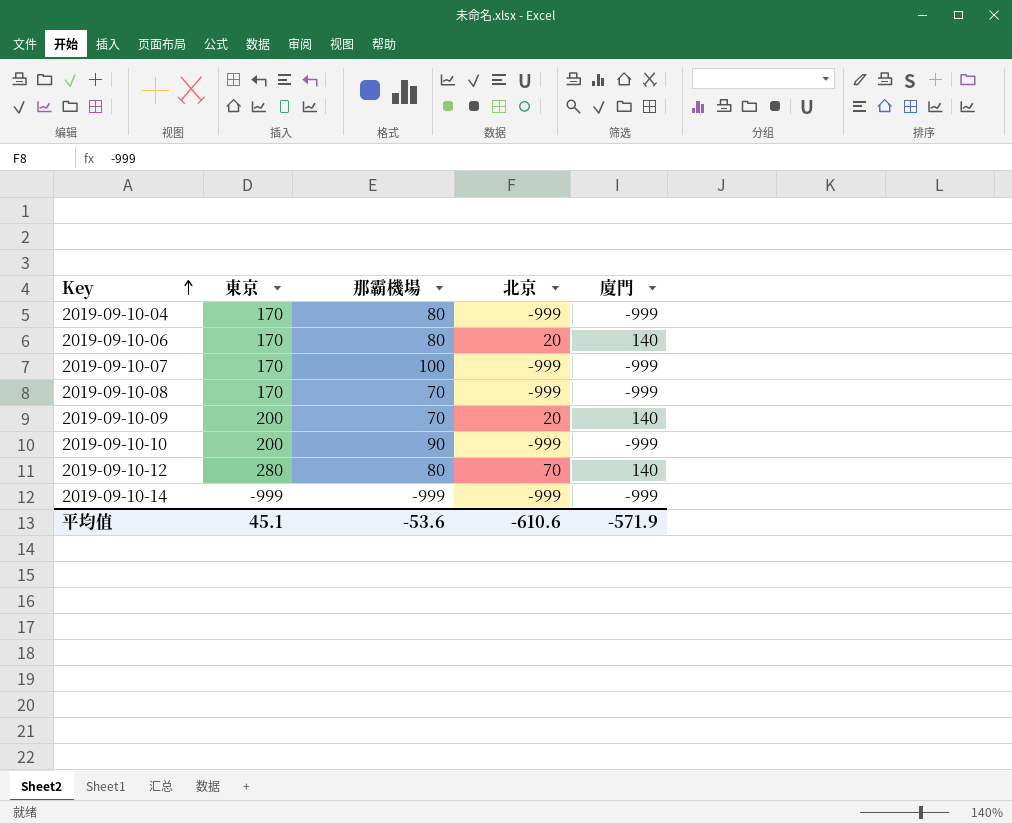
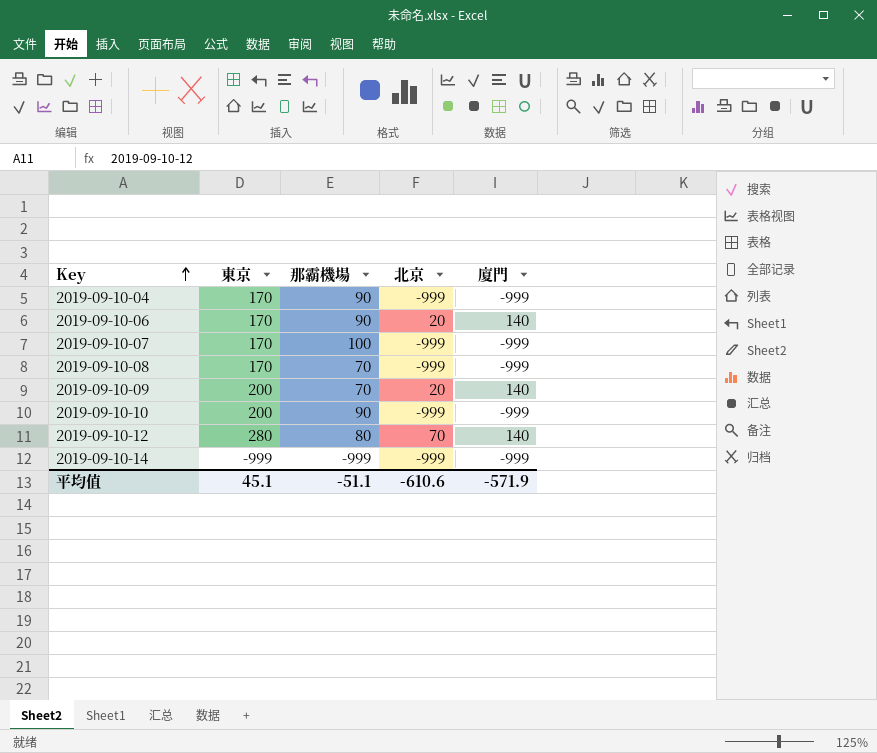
2019-09-10-04 | 那霸機場: 80 -> 90
2019-09-10-06 | 那霸機場: 80 -> 90
平均值 | 那霸機場: -53.6 -> -51.1

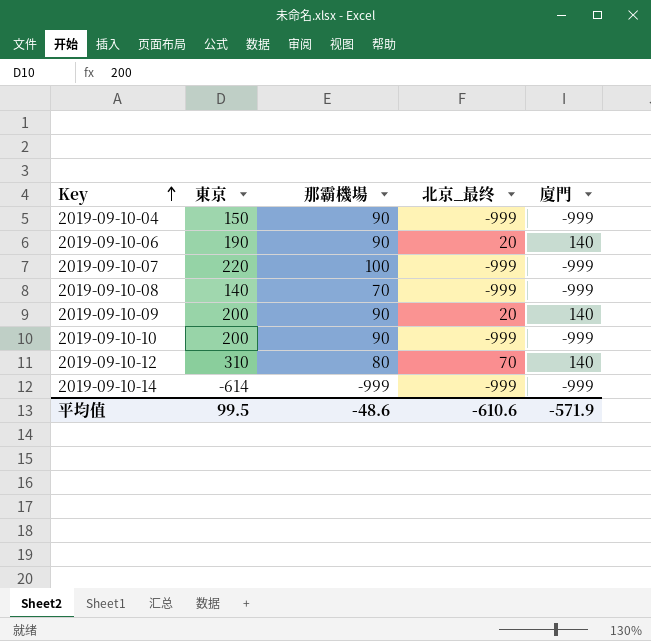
column name: 北京 -> 北京_最终
2019-09-10-04 | 東京: 170 -> 150
2019-09-10-06 | 東京: 170 -> 190
2019-09-10-07 | 東京: 170 -> 220
2019-09-10-08 | 東京: 170 -> 140
2019-09-10-09 | 那霸機場: 70 -> 90
2019-09-10-12 | 東京: 280 -> 310
2019-09-10-14 | 東京: -999 -> -614
平均值 | 東京: 45.1 -> 99.5
平均值 | 那霸機場: -51.1 -> -48.6

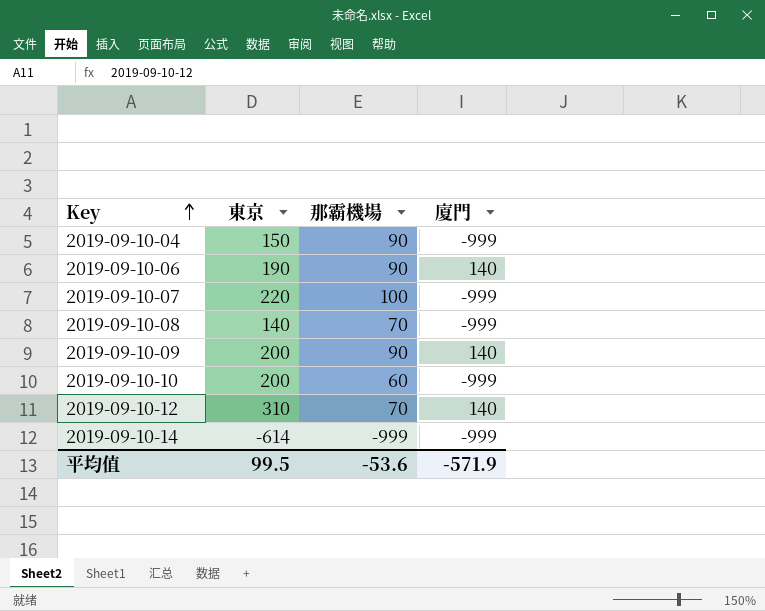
column 北京_最终 | position: 4 -> none
2019-09-10-10 | 那霸機場: 90 -> 60
2019-09-10-12 | 那霸機場: 80 -> 70
平均值 | 那霸機場: -48.6 -> -53.6

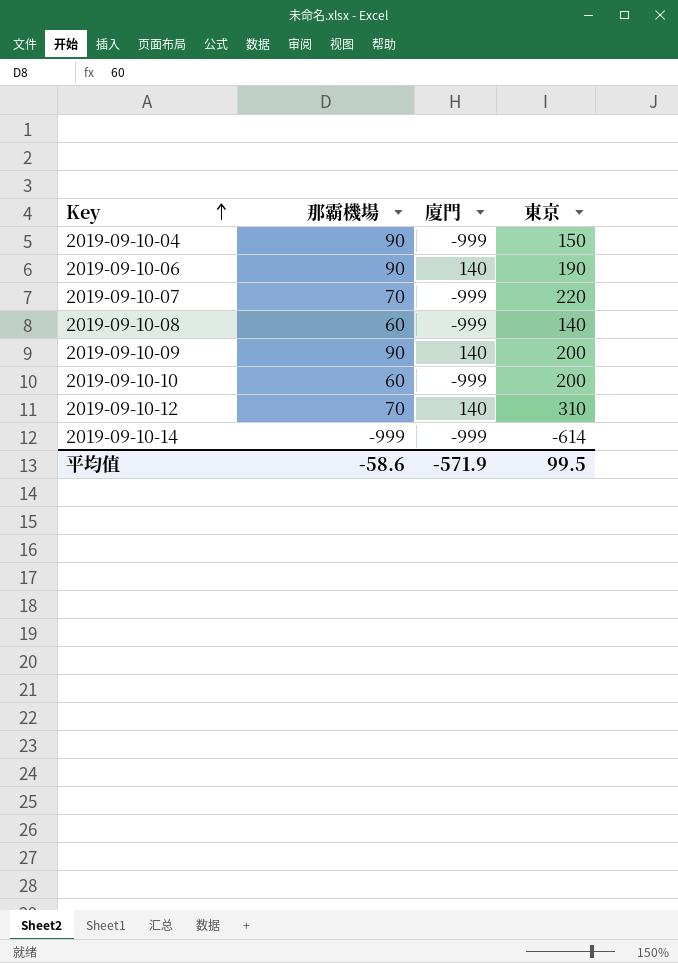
column 東京 | position: 2 -> 4
2019-09-10-07 | 那霸機場: 100 -> 70
2019-09-10-08 | 那霸機場: 70 -> 60
平均值 | 那霸機場: -53.6 -> -58.6

